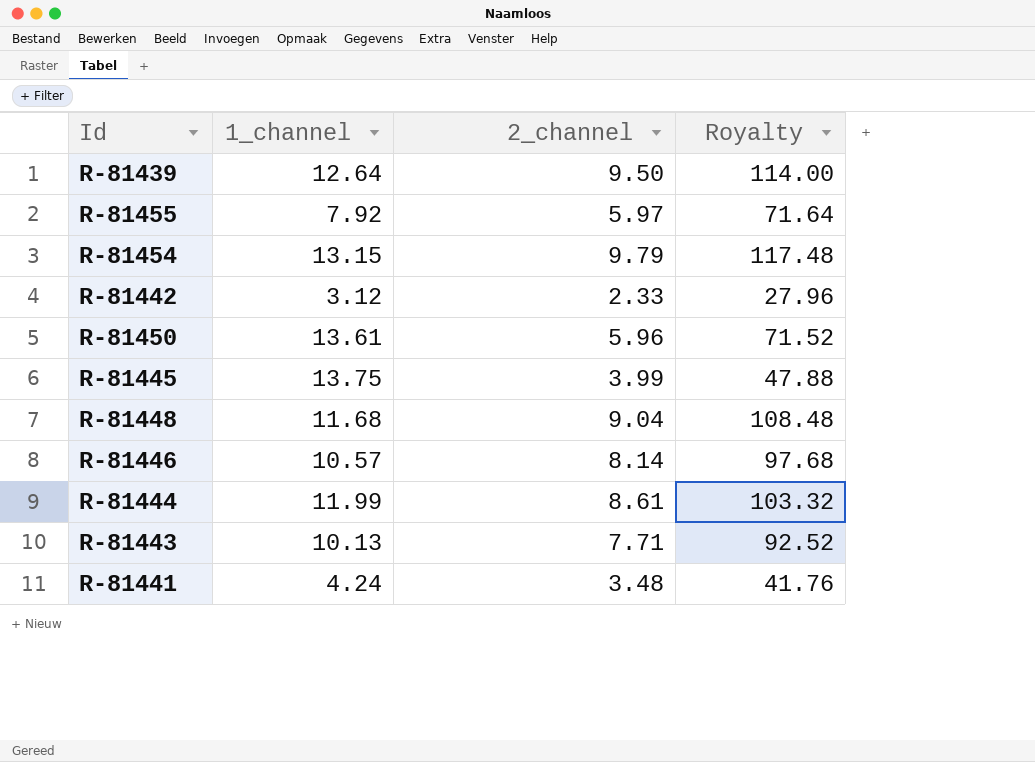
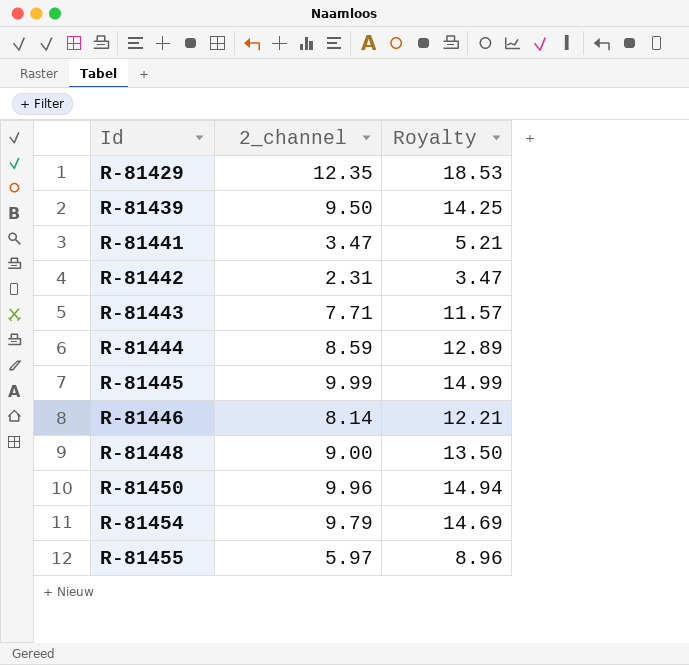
row order: none -> Id ascending
column 1_channel | position: 2 -> none
column Royalty | formula: [2_channel] * 12 -> [2_channel] * 1.5
row R-81429: none -> 12.35 | 18.53
R-81441 | 2_channel: 3.48 -> 3.47
R-81442 | 2_channel: 2.33 -> 2.31
R-81444 | 2_channel: 8.61 -> 8.59
R-81445 | 2_channel: 3.99 -> 9.99
R-81448 | 2_channel: 9.04 -> 9.00
R-81450 | 2_channel: 5.96 -> 9.96

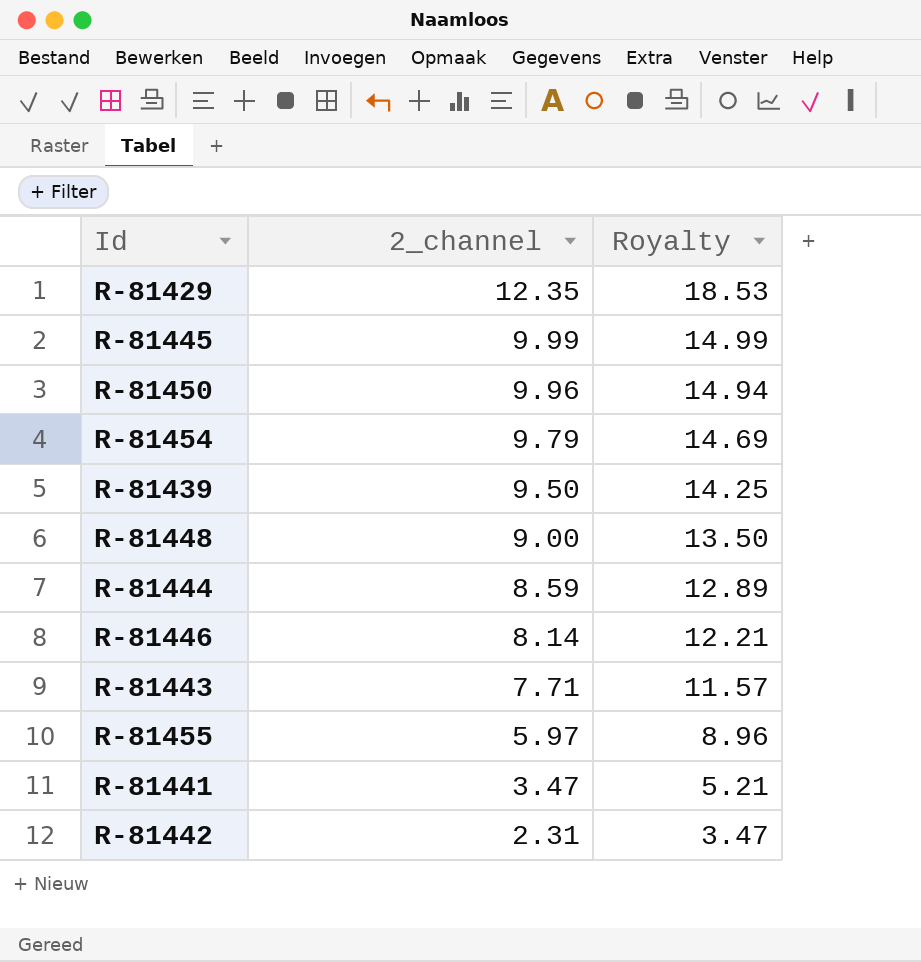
row order: Id ascending -> 2_channel descending

